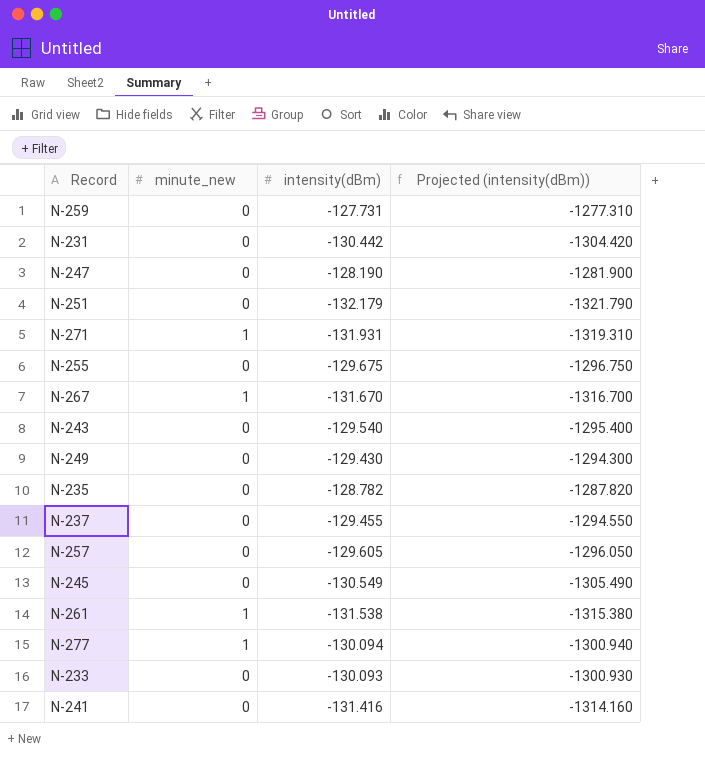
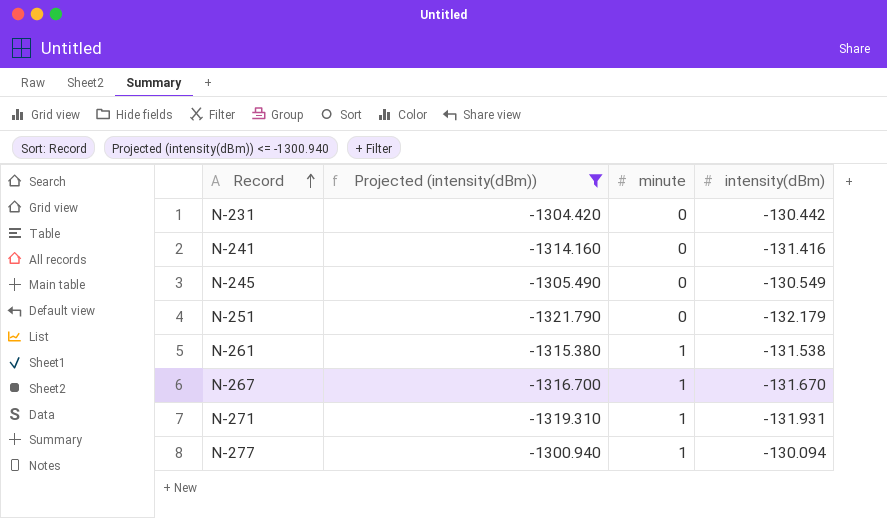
filter: none -> Projected (intensity(dBm)) <= -1300.940
row order: none -> Record ascending
column Projected (intensity(dBm)) | position: 4 -> 2
column name: minute_new -> minute

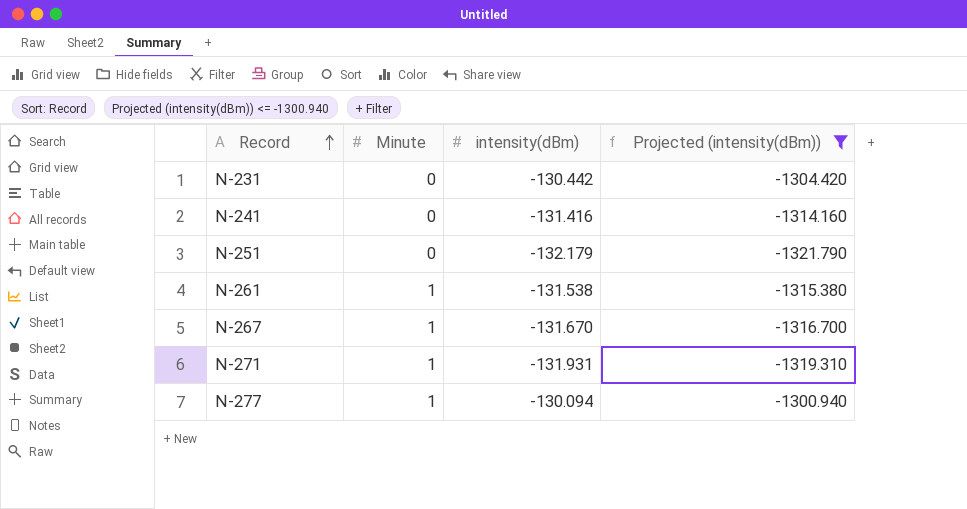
column name: minute -> Minute
column Projected (intensity(dBm)) | position: 2 -> 4
row N-245: -1305.490 | 0 | -130.549 -> none

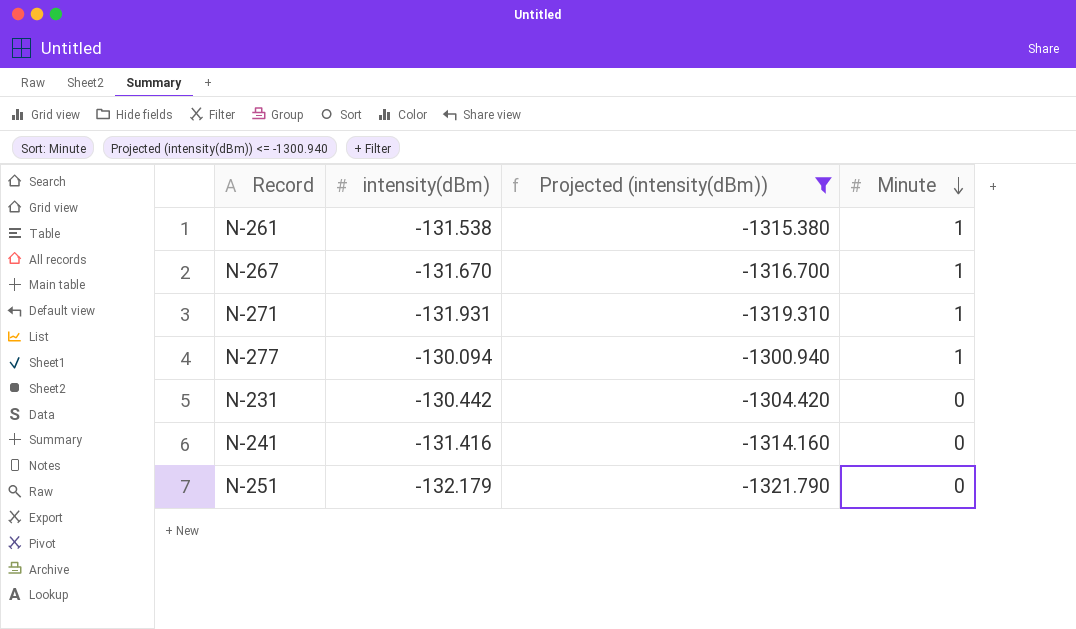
row order: Record ascending -> Minute descending
column Minute | position: 2 -> 4

